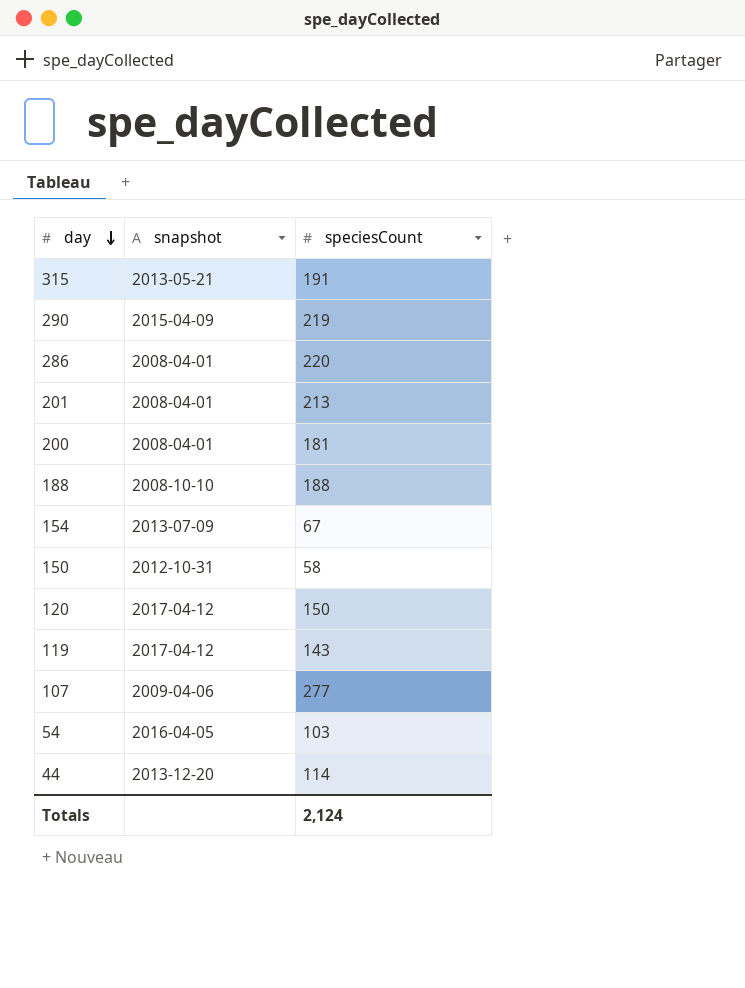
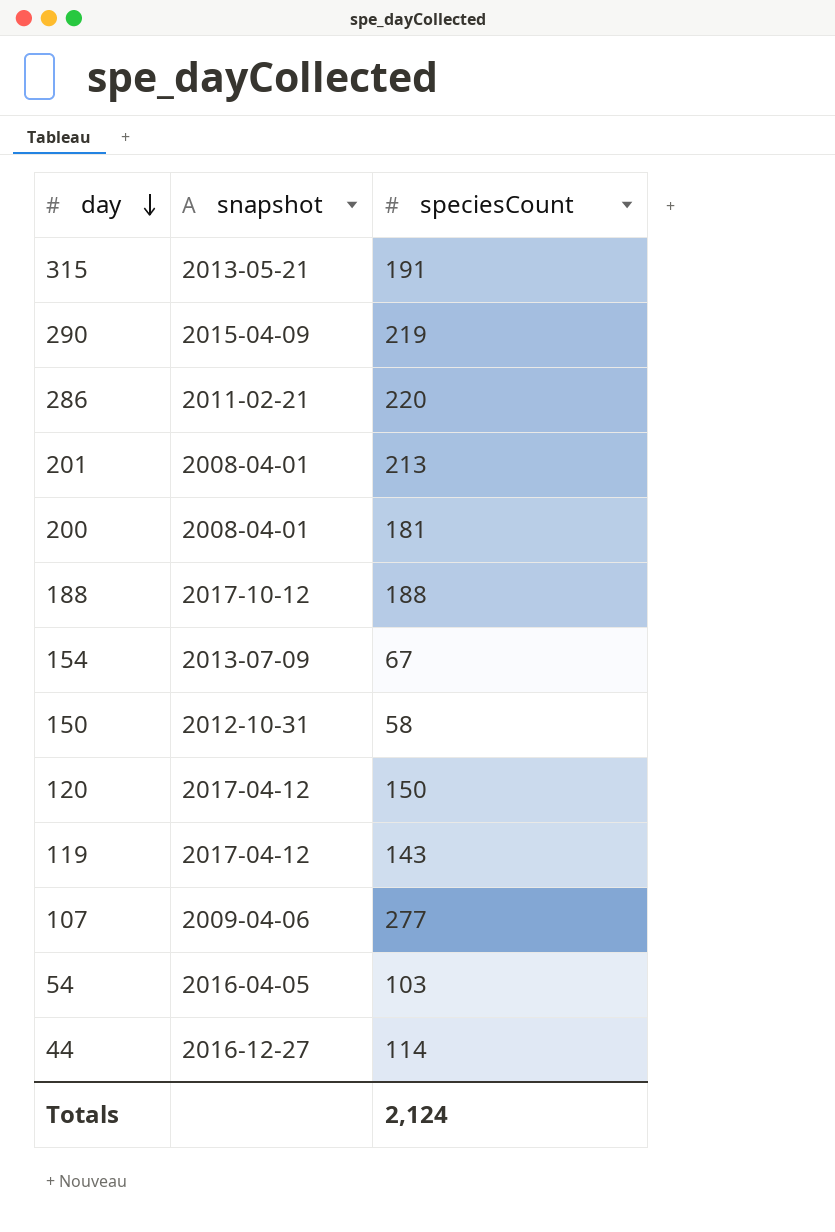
286 | snapshot: 2008-04-01 -> 2011-02-21
188 | snapshot: 2008-10-10 -> 2017-10-12
44 | snapshot: 2013-12-20 -> 2016-12-27

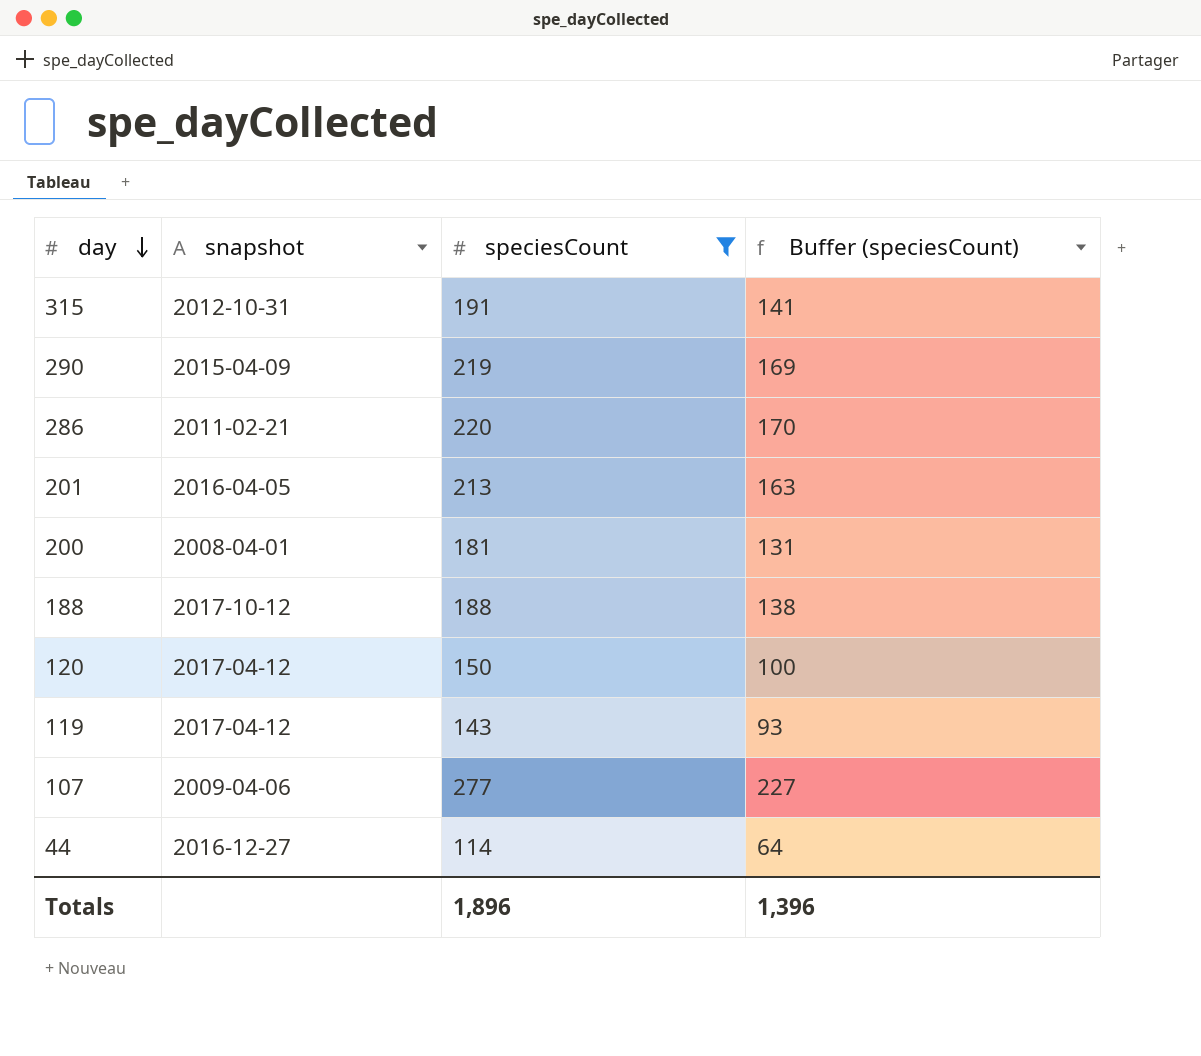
filter: none -> speciesCount >= 114
column Buffer (speciesCount) | formula: none -> [speciesCount] - 50
315 | snapshot: 2013-05-21 -> 2012-10-31
201 | snapshot: 2008-04-01 -> 2016-04-05
Totals | speciesCount: 2,124 -> 1,896

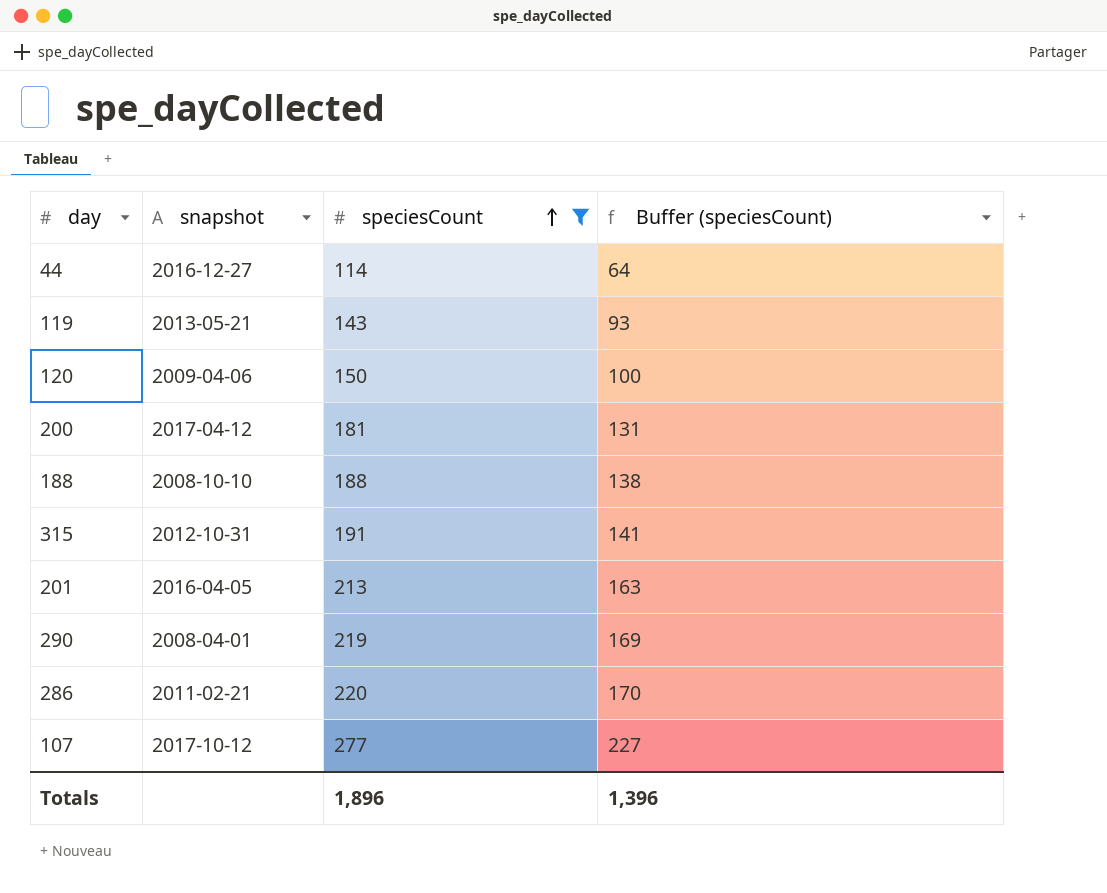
row order: day descending -> speciesCount ascending
119 | snapshot: 2017-04-12 -> 2013-05-21
120 | snapshot: 2017-04-12 -> 2009-04-06
200 | snapshot: 2008-04-01 -> 2017-04-12
188 | snapshot: 2017-10-12 -> 2008-10-10
290 | snapshot: 2015-04-09 -> 2008-04-01
107 | snapshot: 2009-04-06 -> 2017-10-12

